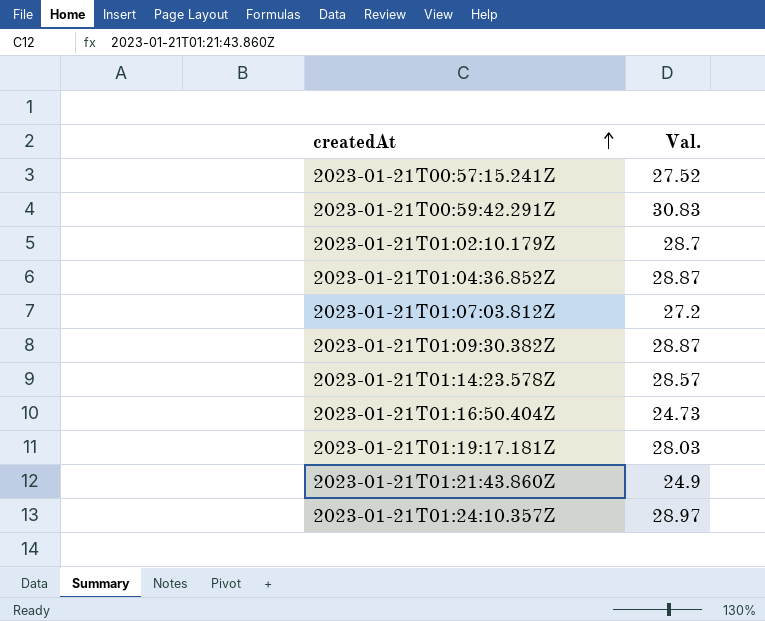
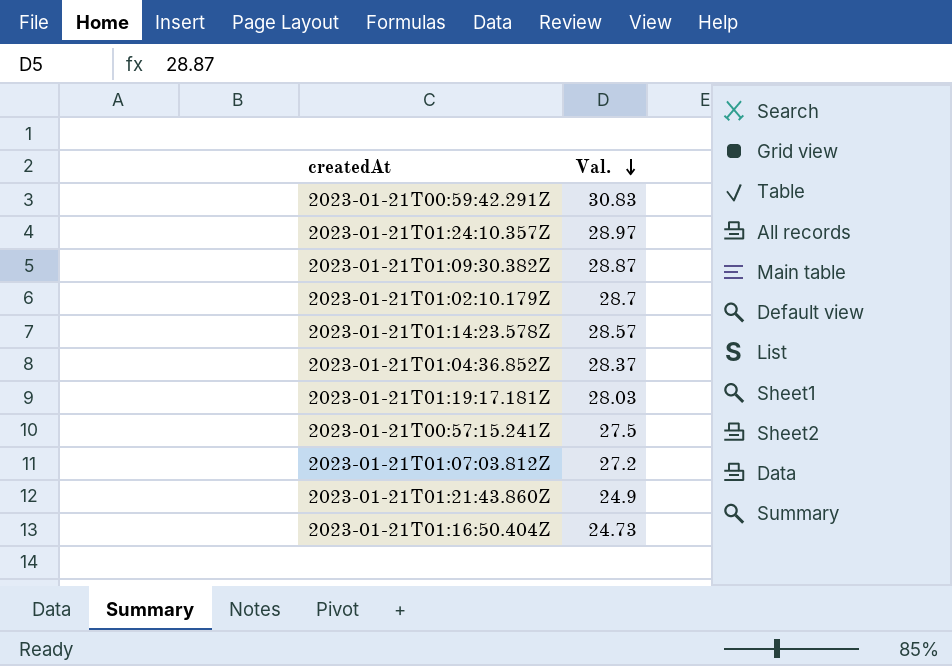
row order: createdAt ascending -> Val. descending
2023-01-21T01:04:36.852Z | Val.: 28.87 -> 28.37
2023-01-21T00:57:15.241Z | Val.: 27.52 -> 27.5

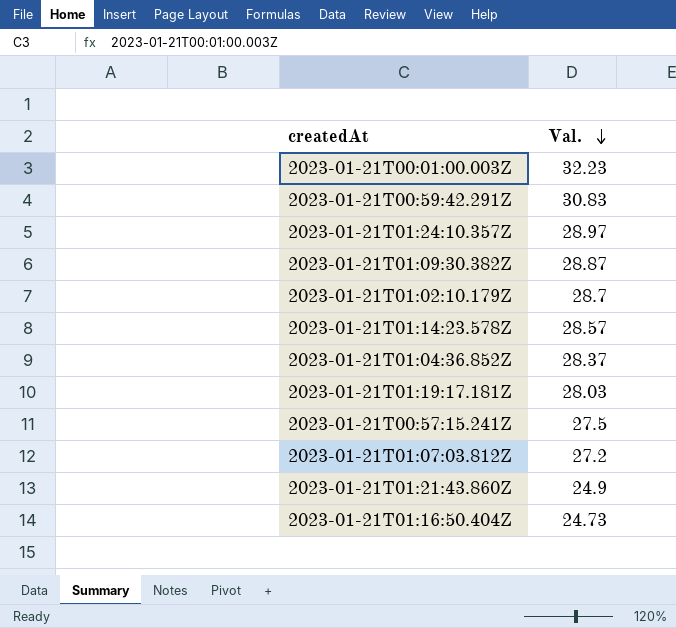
row 2023-01-21T00:01:00.003Z: none -> 32.23

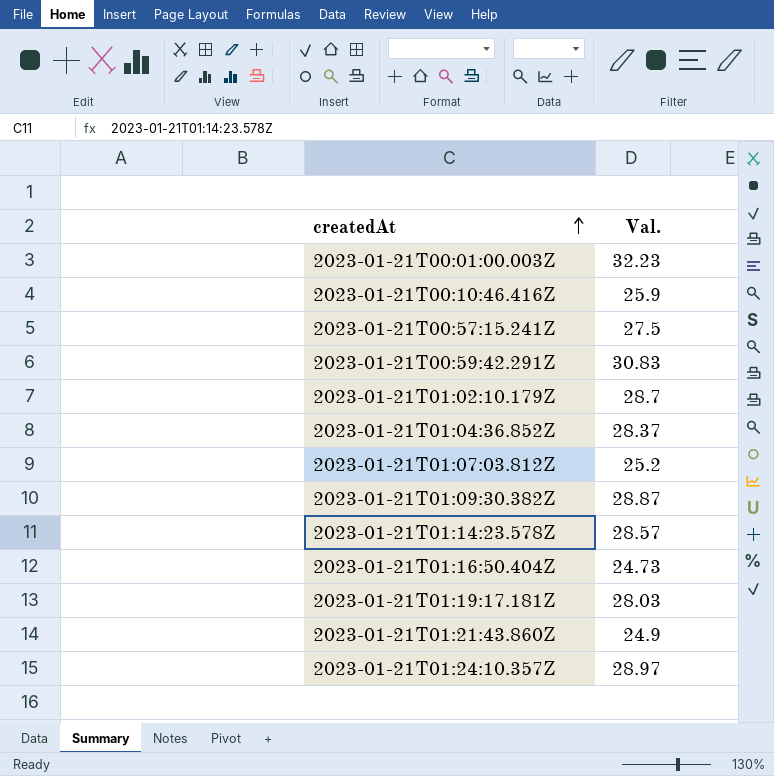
row order: Val. descending -> createdAt ascending
row 2023-01-21T00:10:46.416Z: none -> 25.9
2023-01-21T01:07:03.812Z | Val.: 27.2 -> 25.2

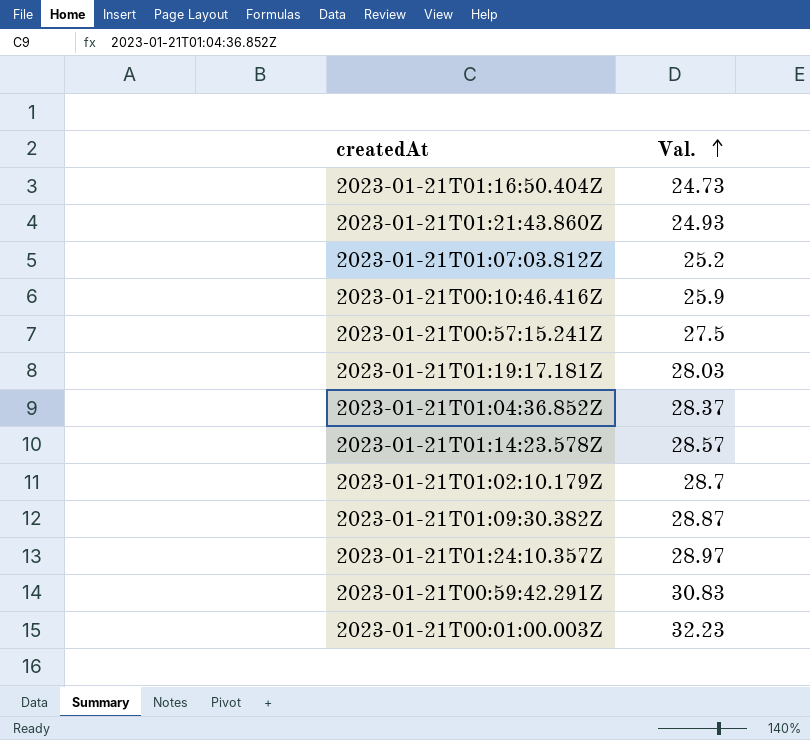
row order: createdAt ascending -> Val. ascending
2023-01-21T01:21:43.860Z | Val.: 24.9 -> 24.93

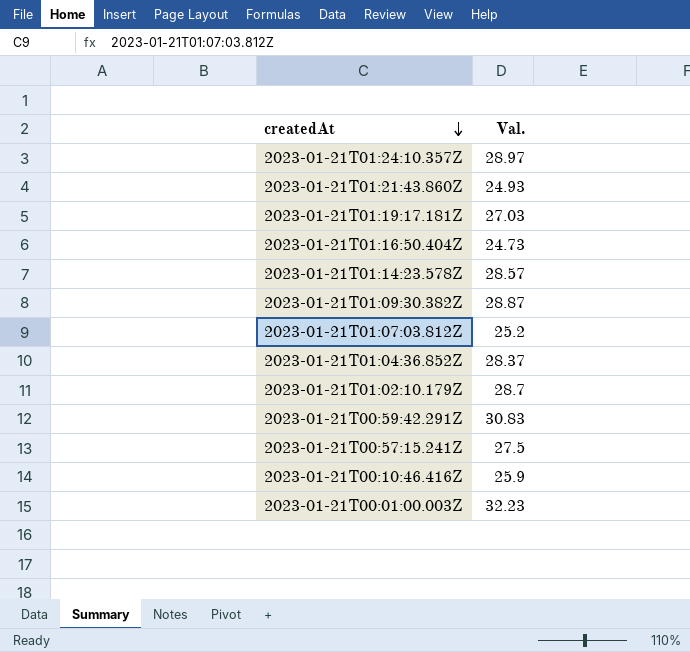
row order: Val. ascending -> createdAt descending
2023-01-21T01:19:17.181Z | Val.: 28.03 -> 27.03

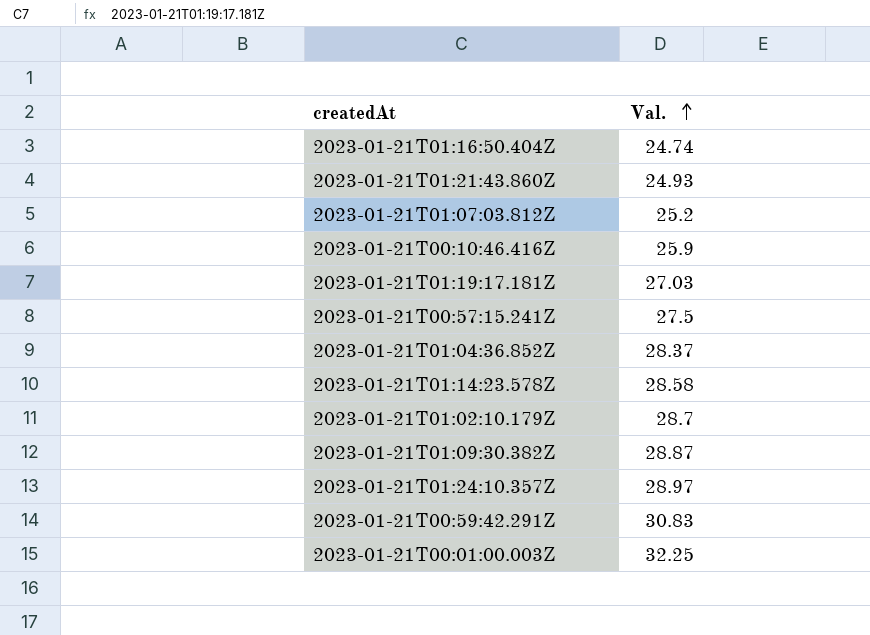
row order: createdAt descending -> Val. ascending
2023-01-21T01:16:50.404Z | Val.: 24.73 -> 24.74
2023-01-21T01:14:23.578Z | Val.: 28.57 -> 28.58
2023-01-21T00:01:00.003Z | Val.: 32.23 -> 32.25

